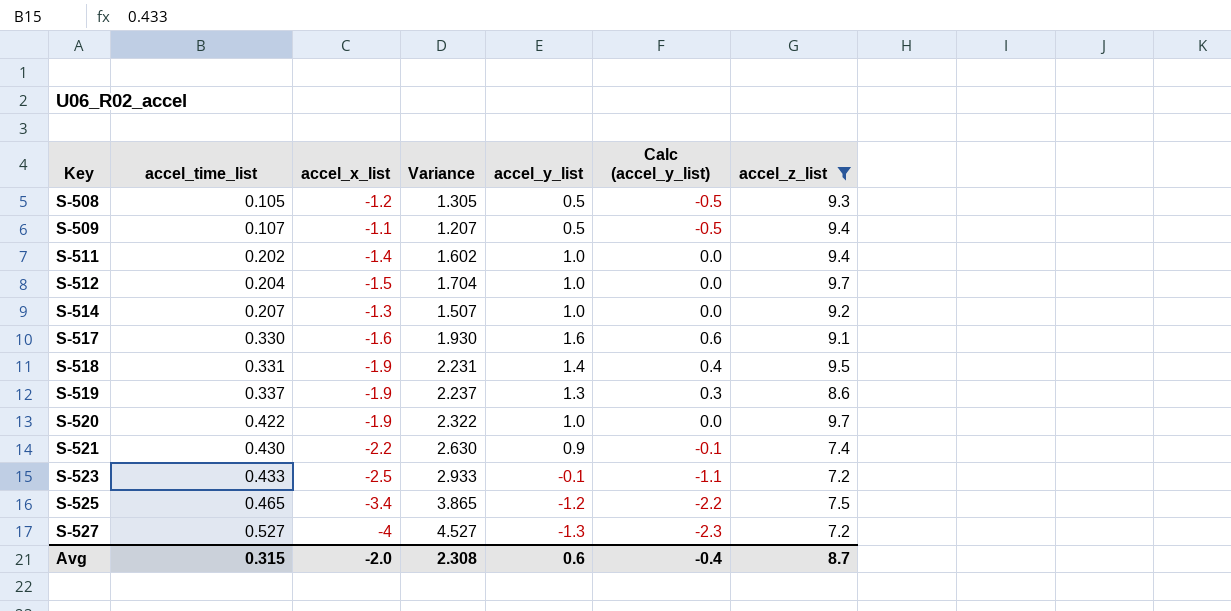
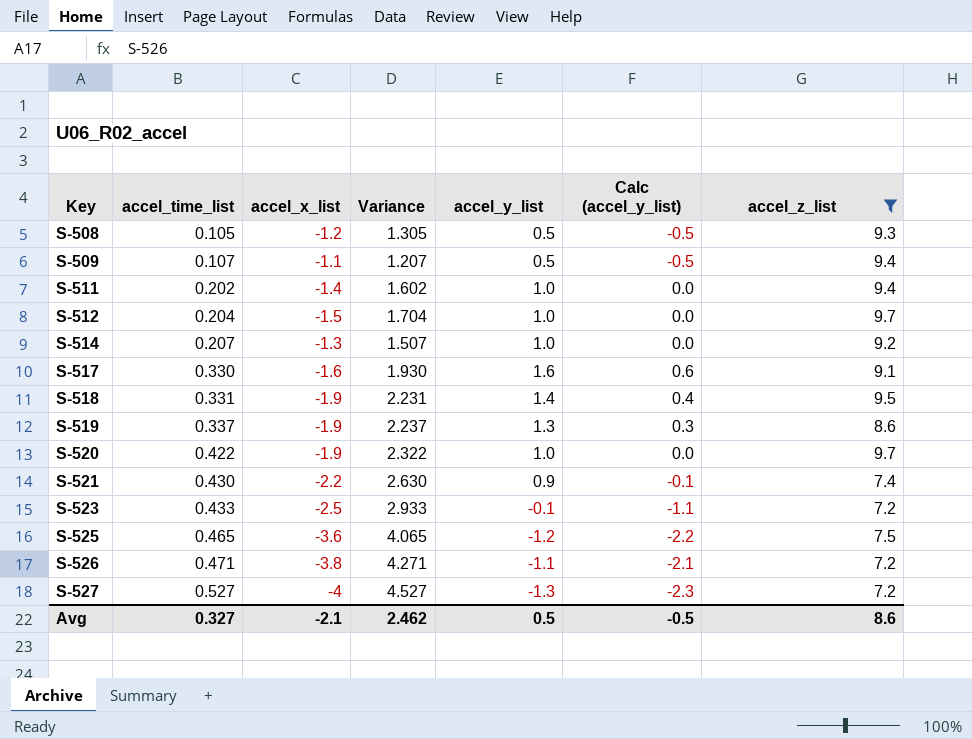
S-525 | accel_x_list: -3.4 -> -3.6
S-525 | Variance: 3.865 -> 4.065
row S-526: none -> 0.471 | -3.8 | 4.271 | -1.1 | -2.1 | 7.2
Avg | accel_time_list: 0.315 -> 0.327
Avg | accel_x_list: -2.0 -> -2.1
Avg | Variance: 2.308 -> 2.462
Avg | accel_y_list: 0.6 -> 0.5
Avg | Calc (accel_y_list): -0.4 -> -0.5
Avg | accel_z_list: 8.7 -> 8.6

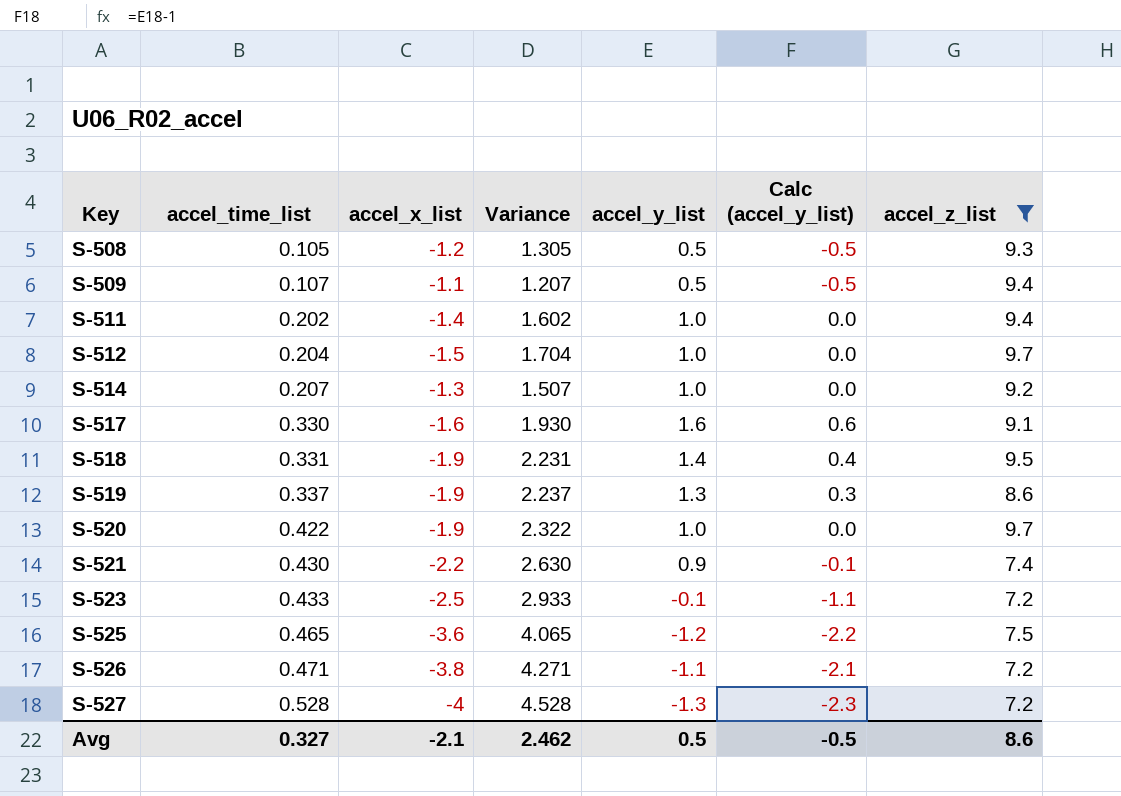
S-527 | accel_time_list: 0.527 -> 0.528
S-527 | Variance: 4.527 -> 4.528

